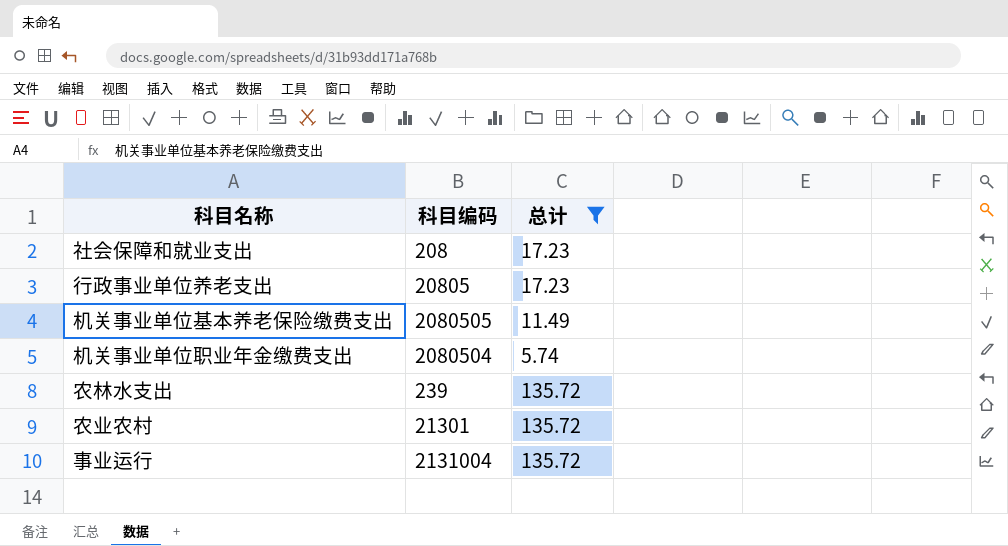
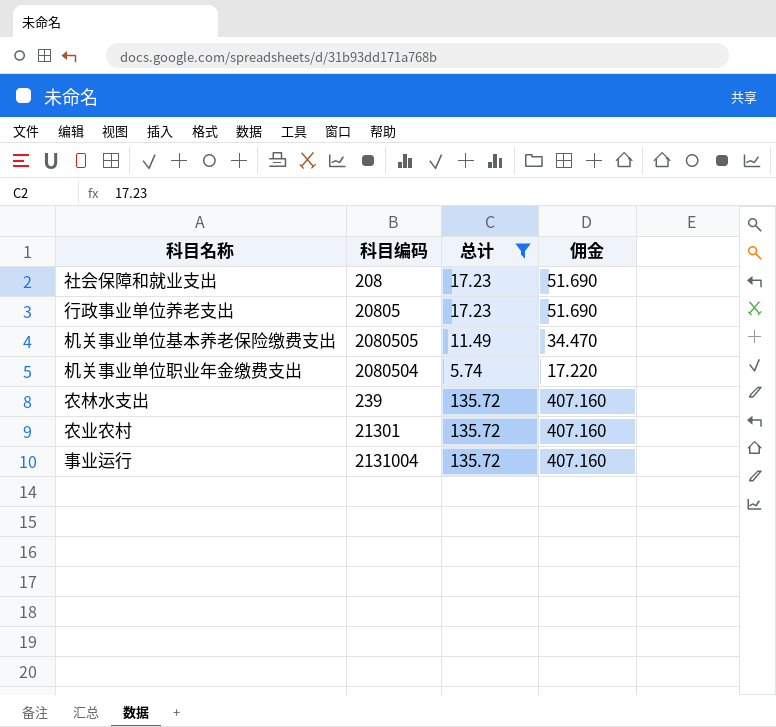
column 佣金 | formula: none -> [总计] * 3

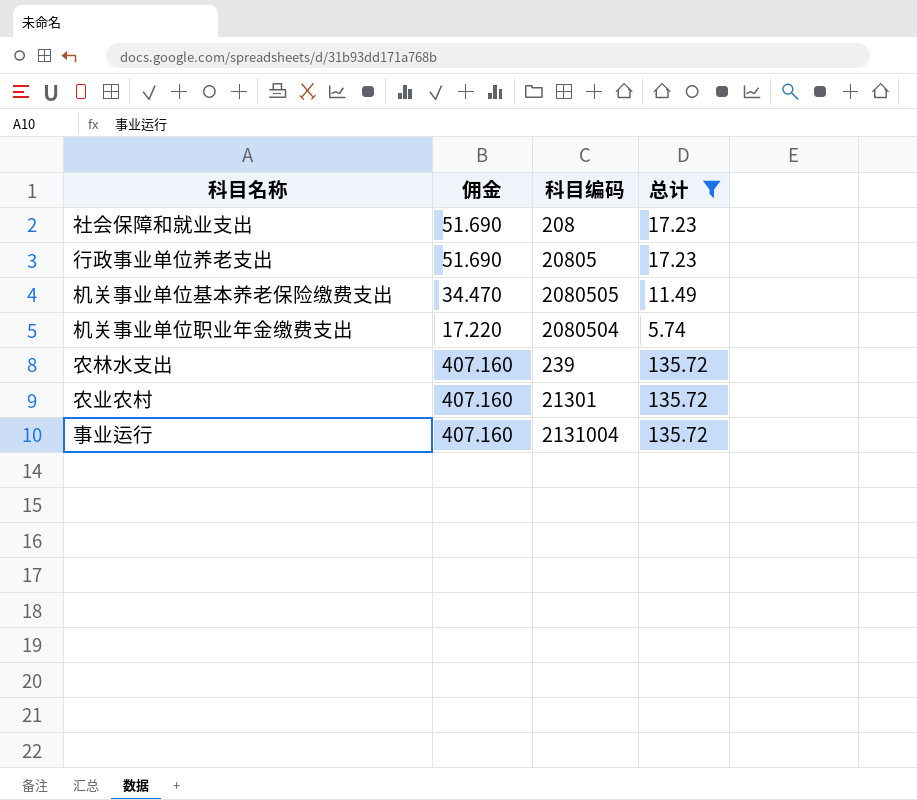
column 佣金 | position: 4 -> 2

